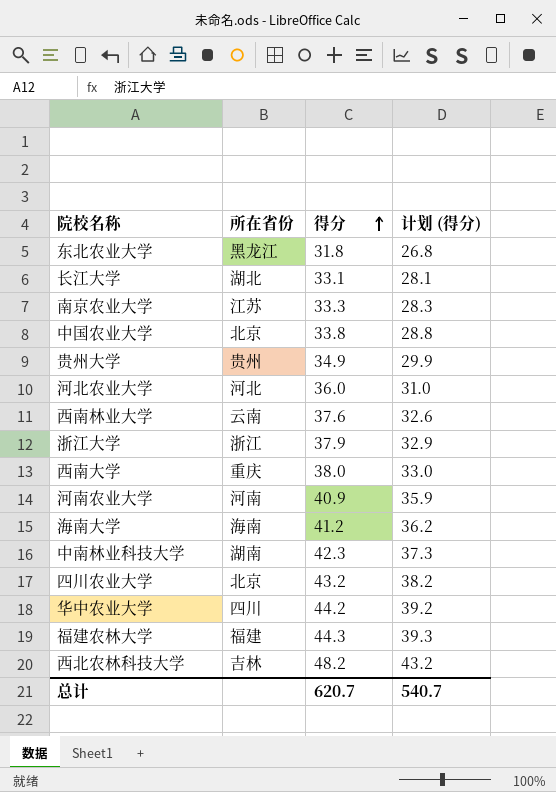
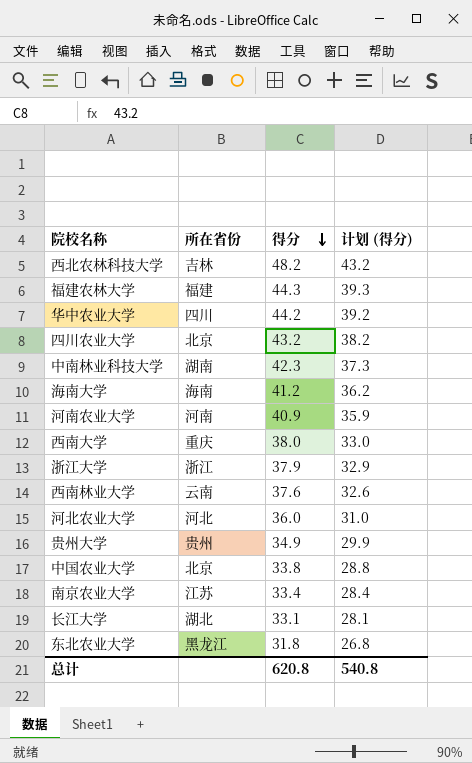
row order: 得分 ascending -> 得分 descending
南京农业大学 | 得分: 33.3 -> 33.4
南京农业大学 | 计划 (得分): 28.3 -> 28.4
总计 | 得分: 620.7 -> 620.8
总计 | 计划 (得分): 540.7 -> 540.8

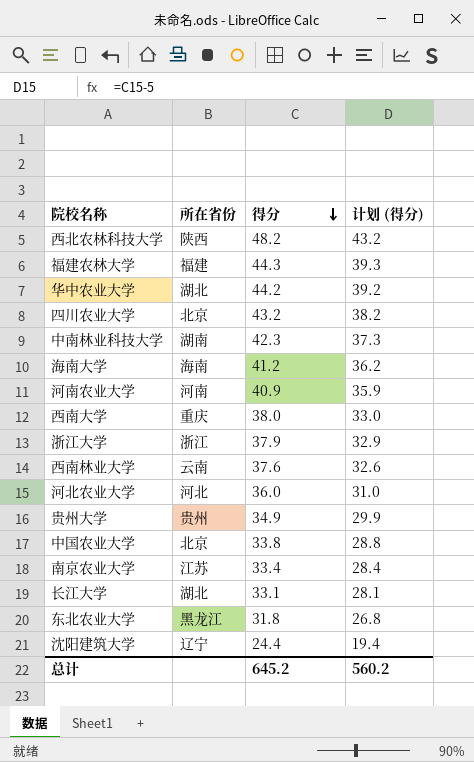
西北农林科技大学 | 所在省份: 吉林 -> 陕西
华中农业大学 | 所在省份: 四川 -> 湖北
row 沈阳建筑大学: none -> 辽宁 | 24.4 | 19.4
总计 | 得分: 620.8 -> 645.2
总计 | 计划 (得分): 540.8 -> 560.2

